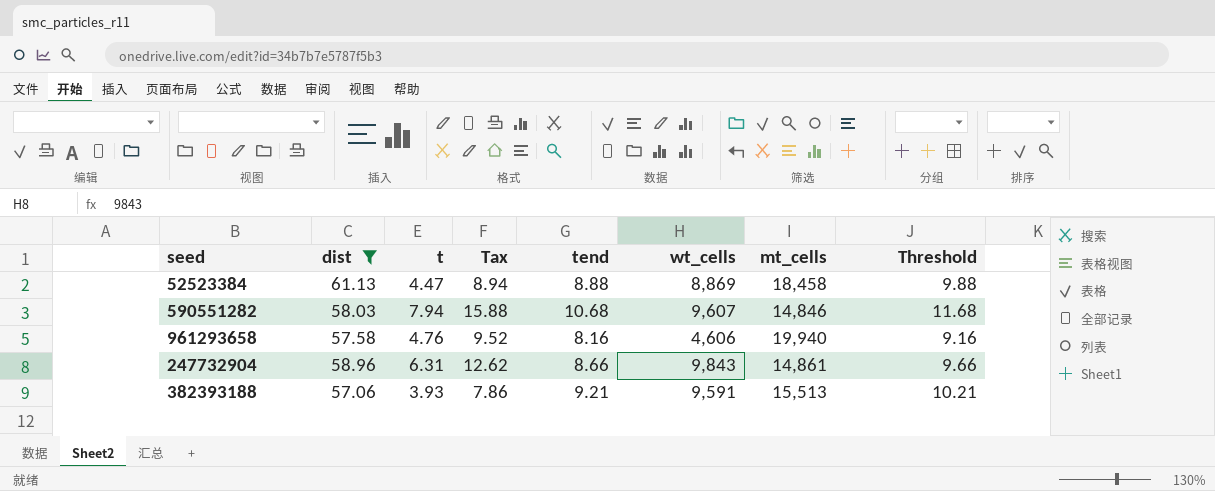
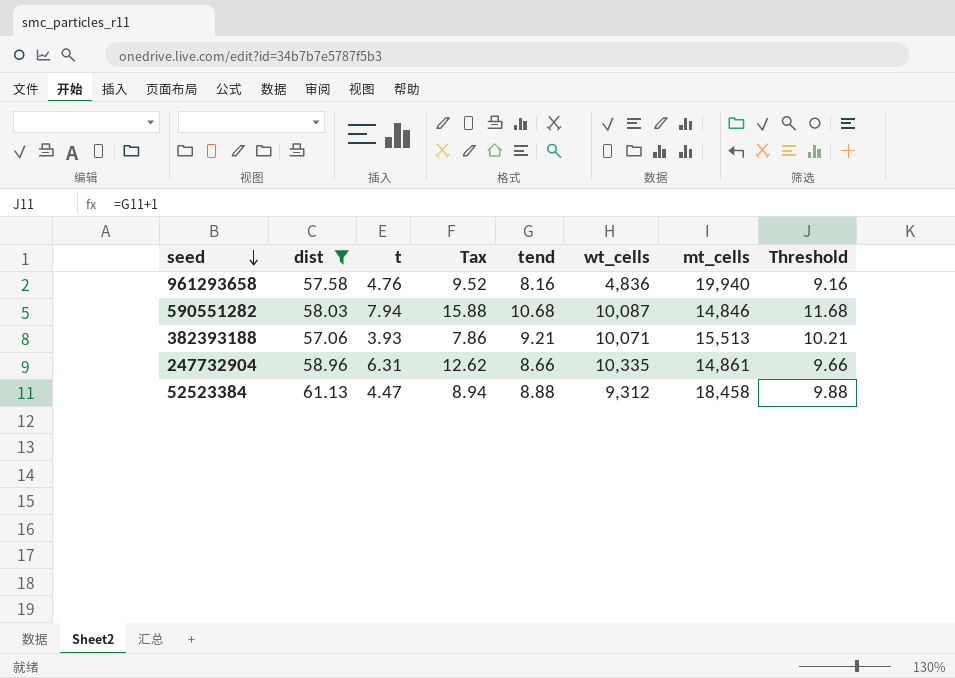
row order: none -> seed descending
961293658 | wt_cells: 4,606 -> 4,836
590551282 | wt_cells: 9,607 -> 10,087
382393188 | wt_cells: 9,591 -> 10,071
247732904 | wt_cells: 9,843 -> 10,335
52523384 | wt_cells: 8,869 -> 9,312

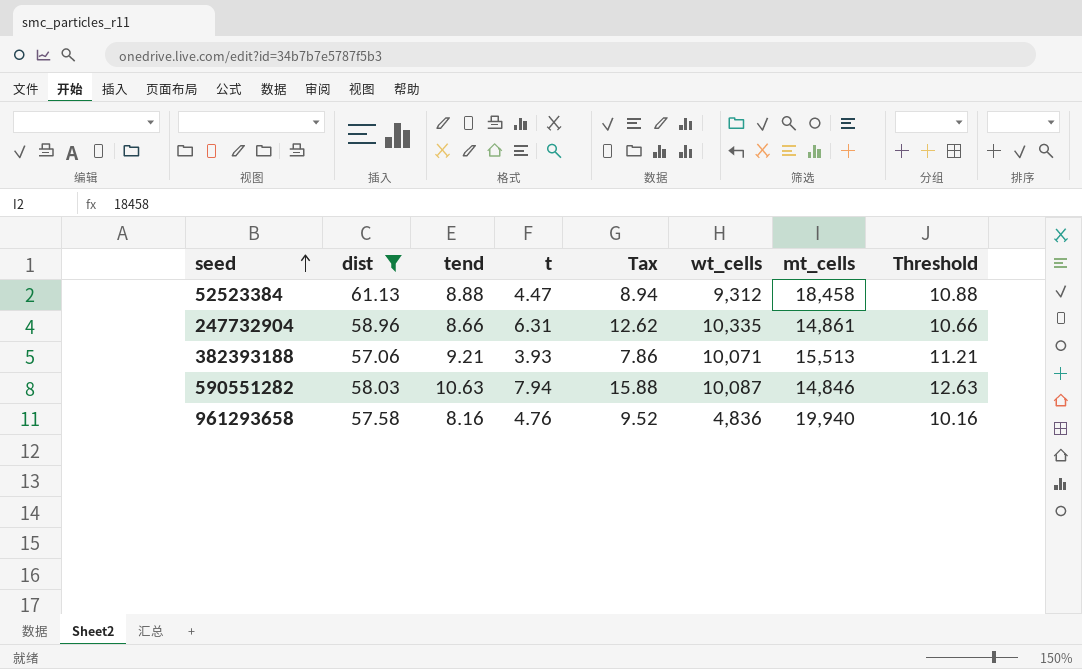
row order: seed descending -> seed ascending
column tend | position: 5 -> 3
column Threshold | formula: [tend] + 1 -> [tend] + 2
590551282 | tend: 10.68 -> 10.63

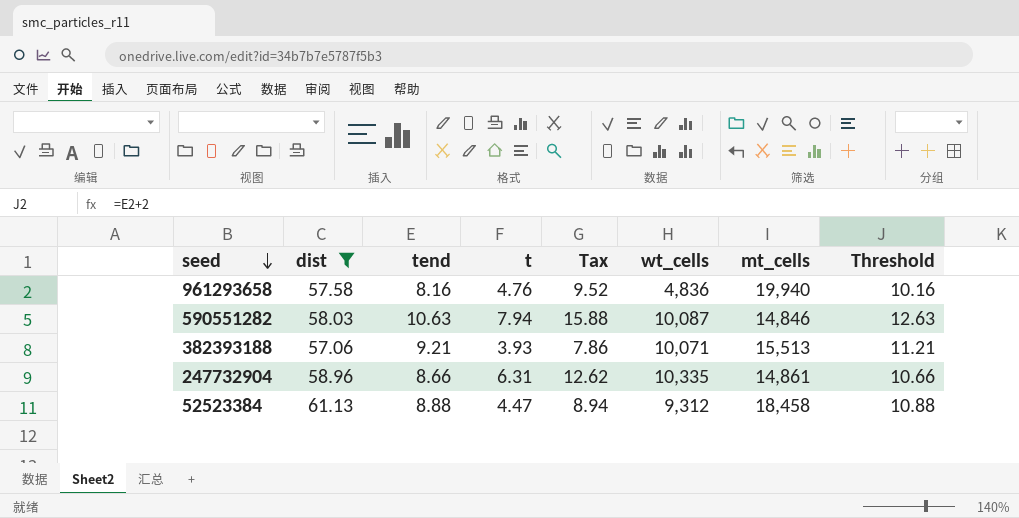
row order: seed ascending -> seed descending

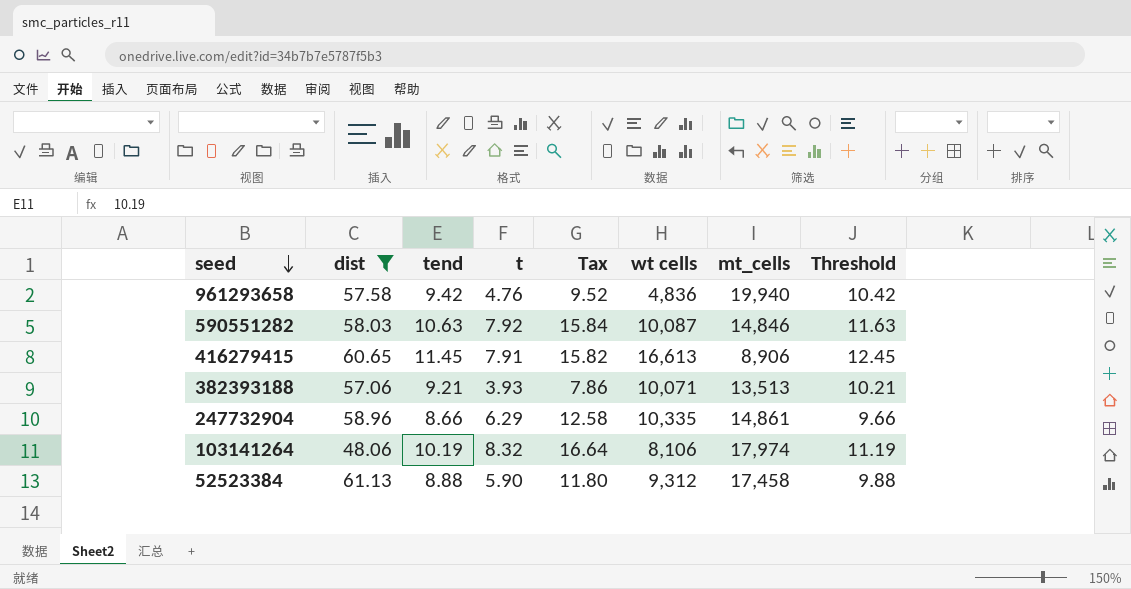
column name: wt_cells -> wt cells
column Threshold | formula: [tend] + 2 -> [tend] + 1
961293658 | tend: 8.16 -> 9.42
590551282 | t: 7.94 -> 7.92
590551282 | Tax: 15.88 -> 15.84
row 416279415: none -> 60.65 | 11.45 | 7.91 | 15.82 | 16,613 | 8,906 | 12.45
382393188 | mt_cells: 15,513 -> 13,513
247732904 | t: 6.31 -> 6.29
247732904 | Tax: 12.62 -> 12.58
row 103141264: none -> 48.06 | 10.19 | 8.32 | 16.64 | 8,106 | 17,974 | 11.19
52523384 | t: 4.47 -> 5.90
52523384 | Tax: 8.94 -> 11.80
52523384 | mt_cells: 18,458 -> 17,458

